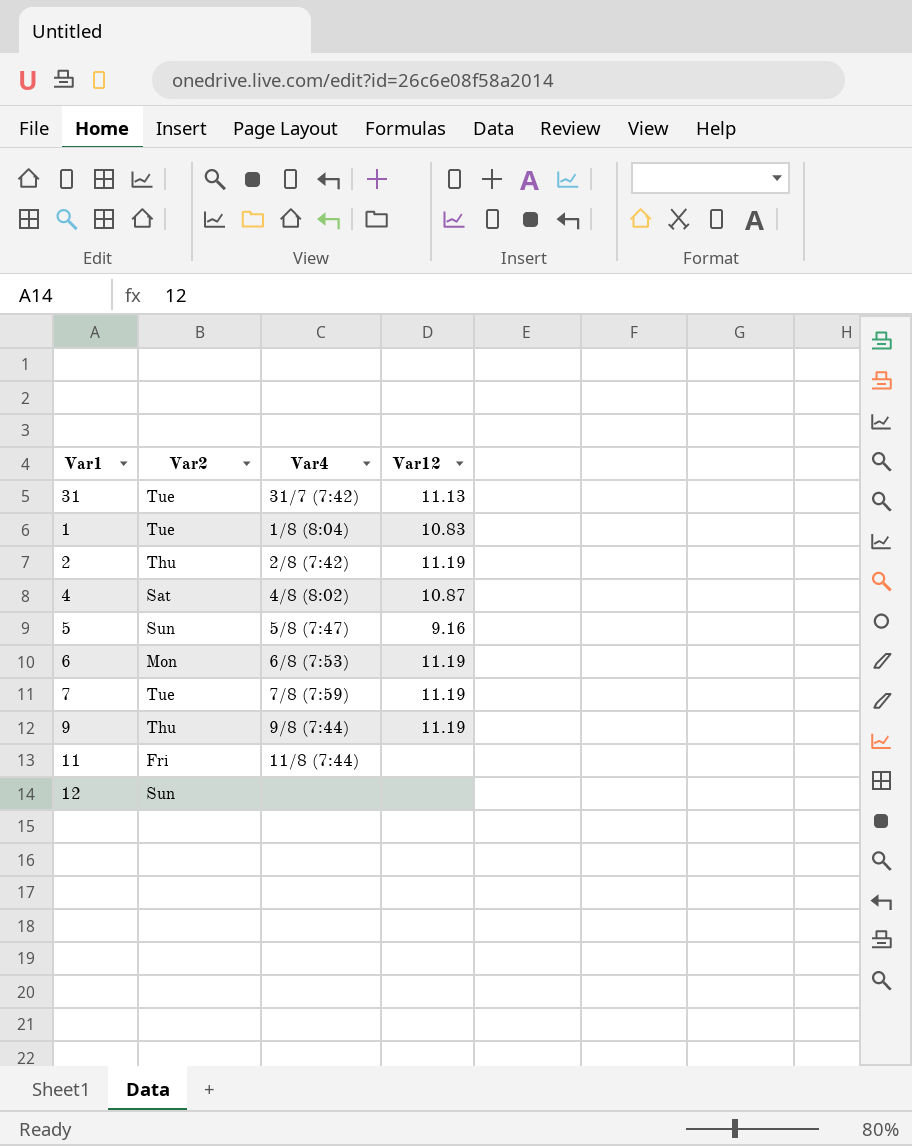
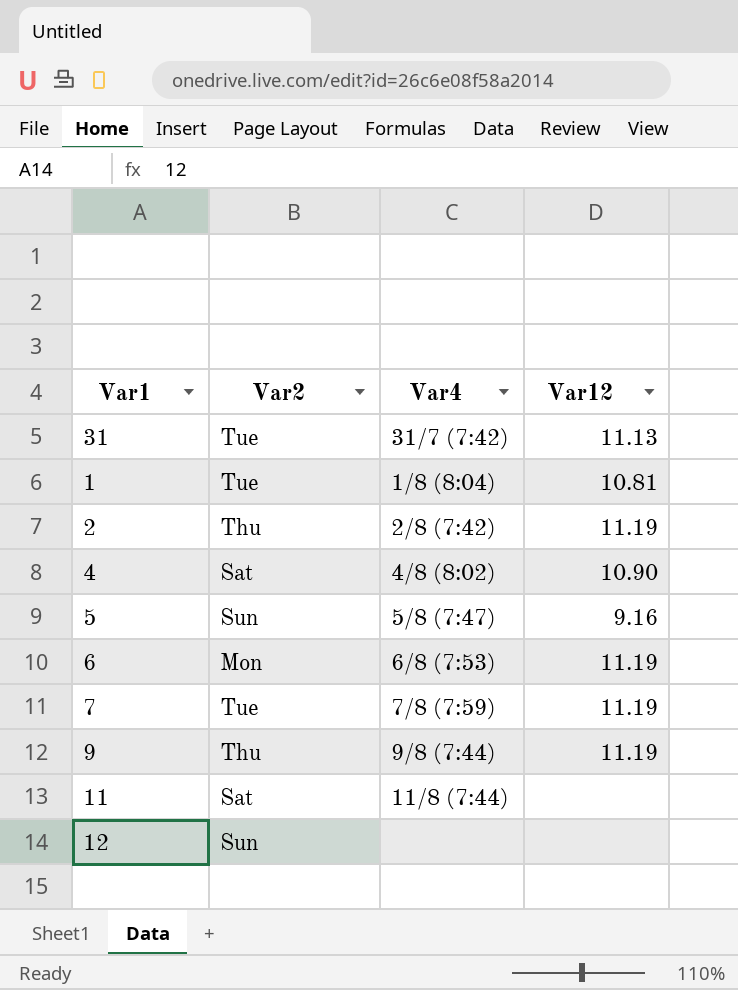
1 | Var12: 10.83 -> 10.81
4 | Var12: 10.87 -> 10.90
11 | Var2: Fri -> Sat

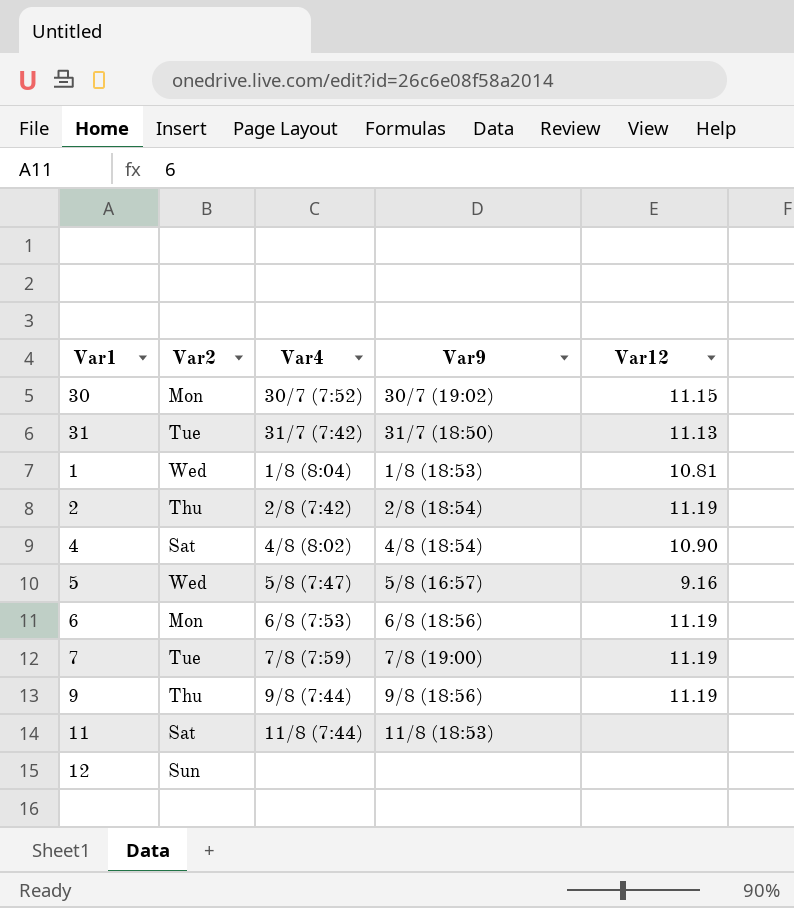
column Var9 | position: none -> 4
row 30: none -> Mon | 30/7 (7:52) | 30/7 (19:02) | 11.15
1 | Var2: Tue -> Wed
5 | Var2: Sun -> Wed

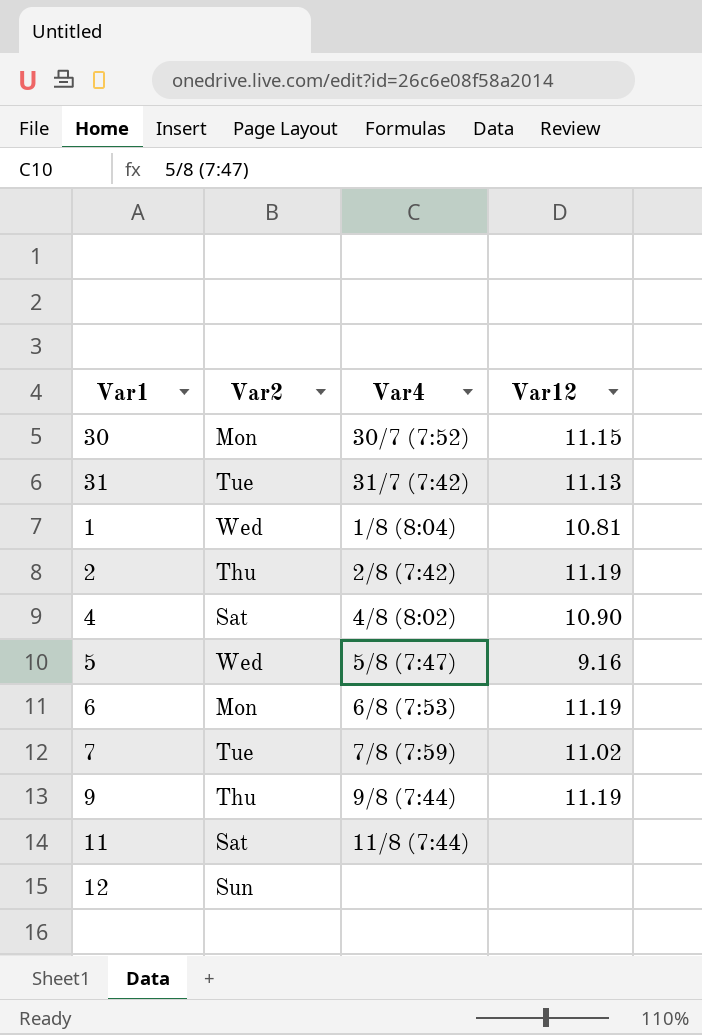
column Var9 | position: 4 -> none
7 | Var12: 11.19 -> 11.02

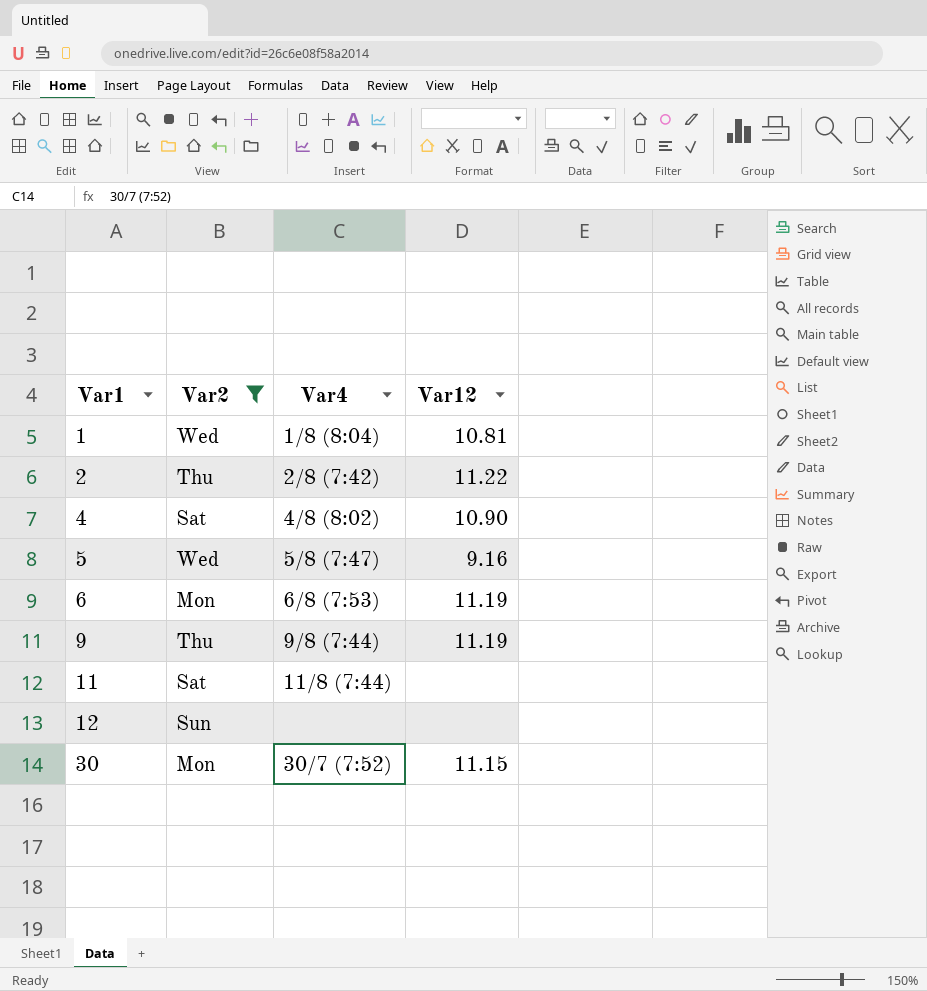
filter: none -> Var2 != Tue
row order: none -> Var1 ascending
2 | Var12: 11.19 -> 11.22

